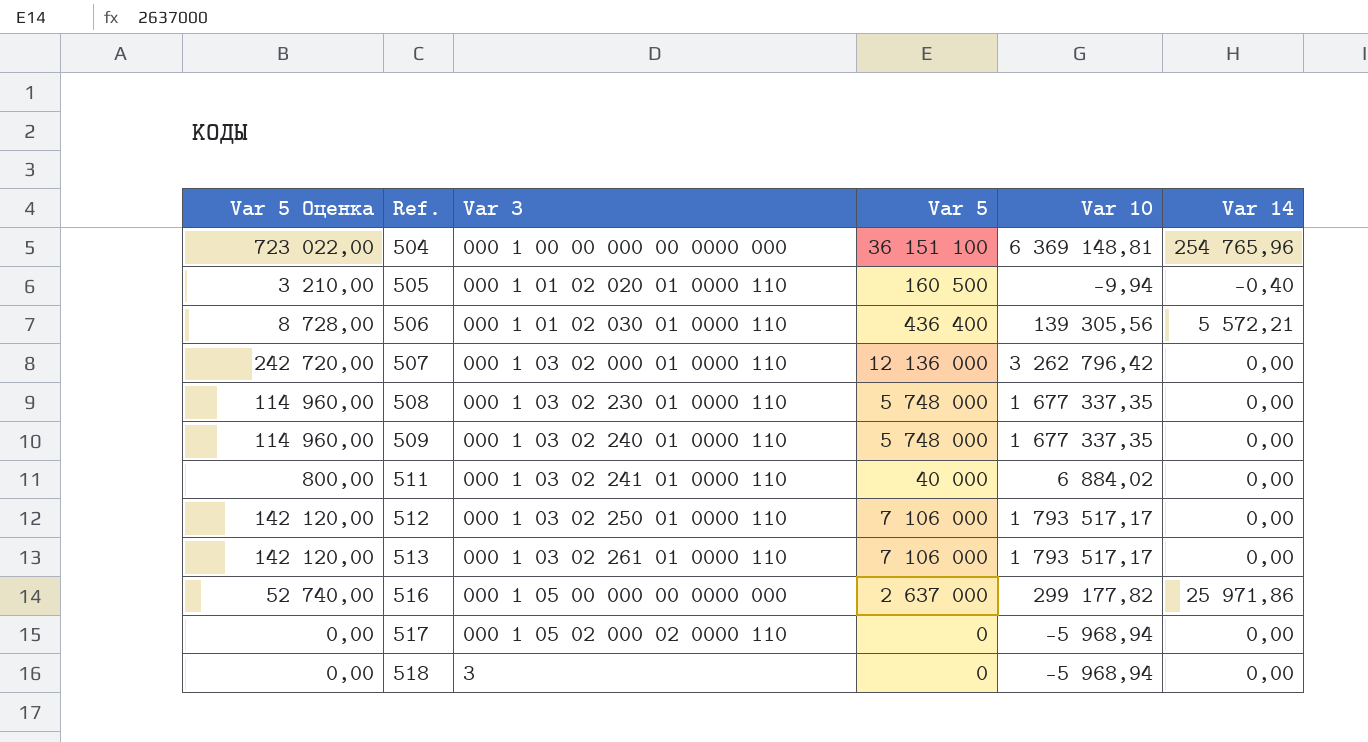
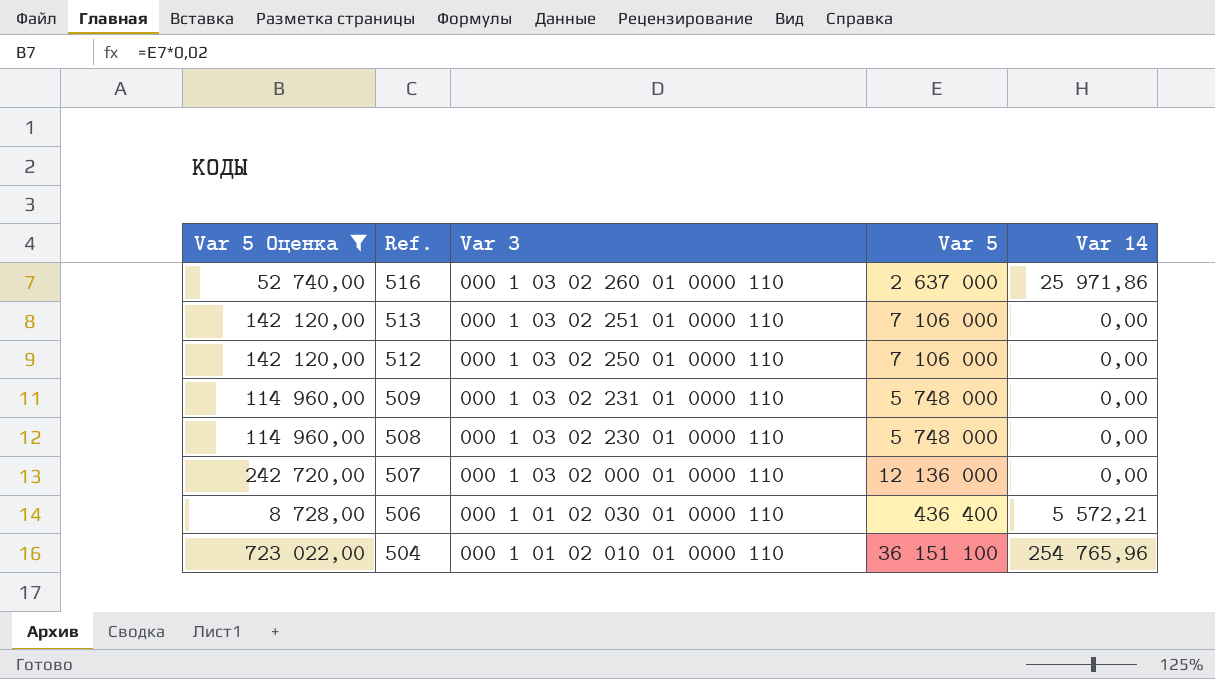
filter: none -> Var 5 Оценка >= 8 728,00
row order: Ref. ascending -> Ref. descending
column Var 10 | position: 5 -> none
516 | Var 3: 000 1 05 00 000 00 0000 000 -> 000 1 03 02 260 01 0000 110
513 | Var 3: 000 1 03 02 261 01 0000 110 -> 000 1 03 02 251 01 0000 110
509 | Var 3: 000 1 03 02 240 01 0000 110 -> 000 1 03 02 231 01 0000 110
504 | Var 3: 000 1 00 00 000 00 0000 000 -> 000 1 01 02 010 01 0000 110

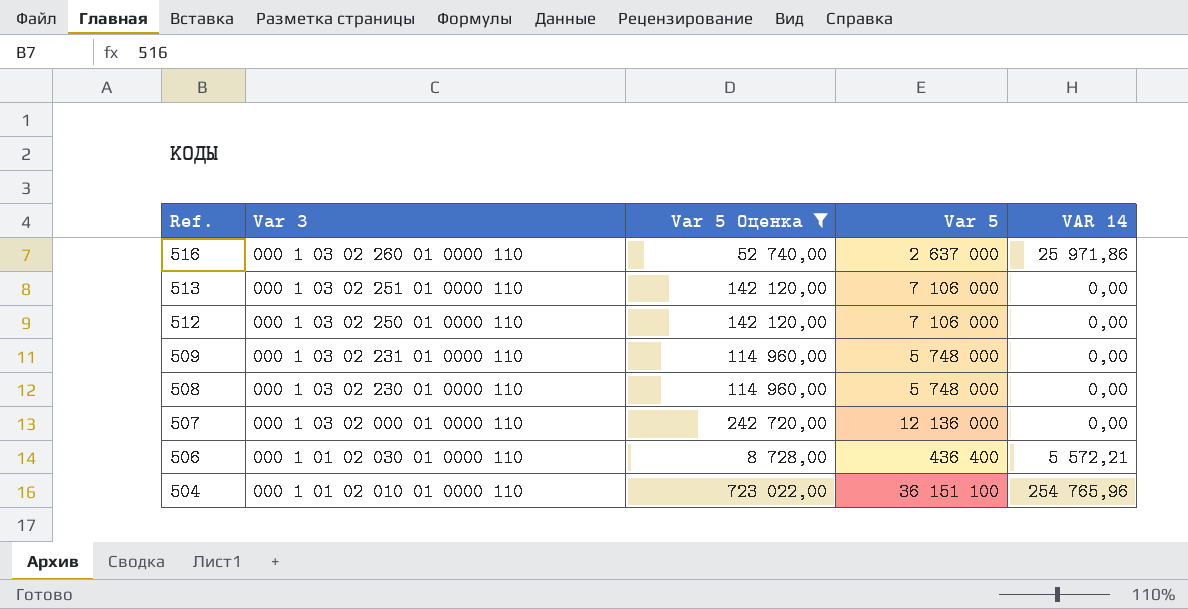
column Var 5 Оценка | position: 1 -> 3
column name: Var 14 -> VAR 14

